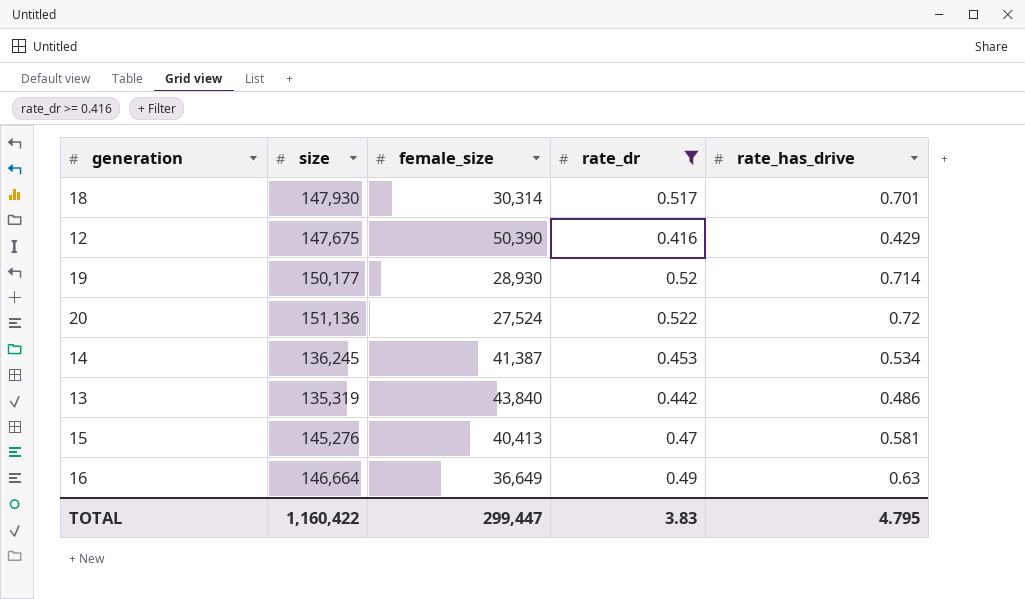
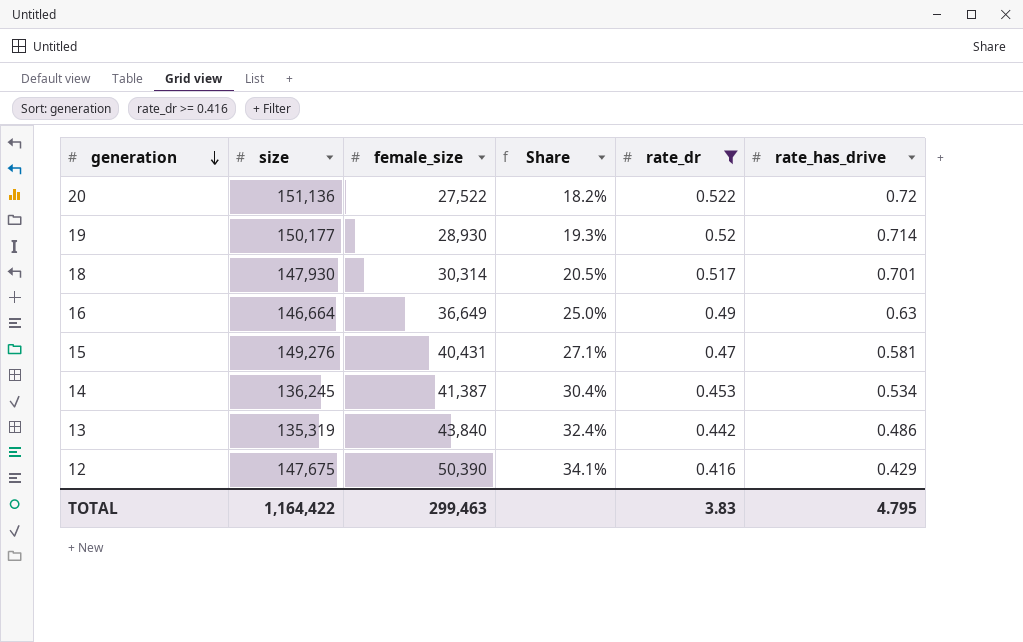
row order: none -> generation descending
column Share | formula: none -> [female_size] / [size]
20 | female_size: 27,524 -> 27,522
15 | size: 145,276 -> 149,276
15 | female_size: 40,413 -> 40,431
TOTAL | size: 1,160,422 -> 1,164,422
TOTAL | female_size: 299,447 -> 299,463

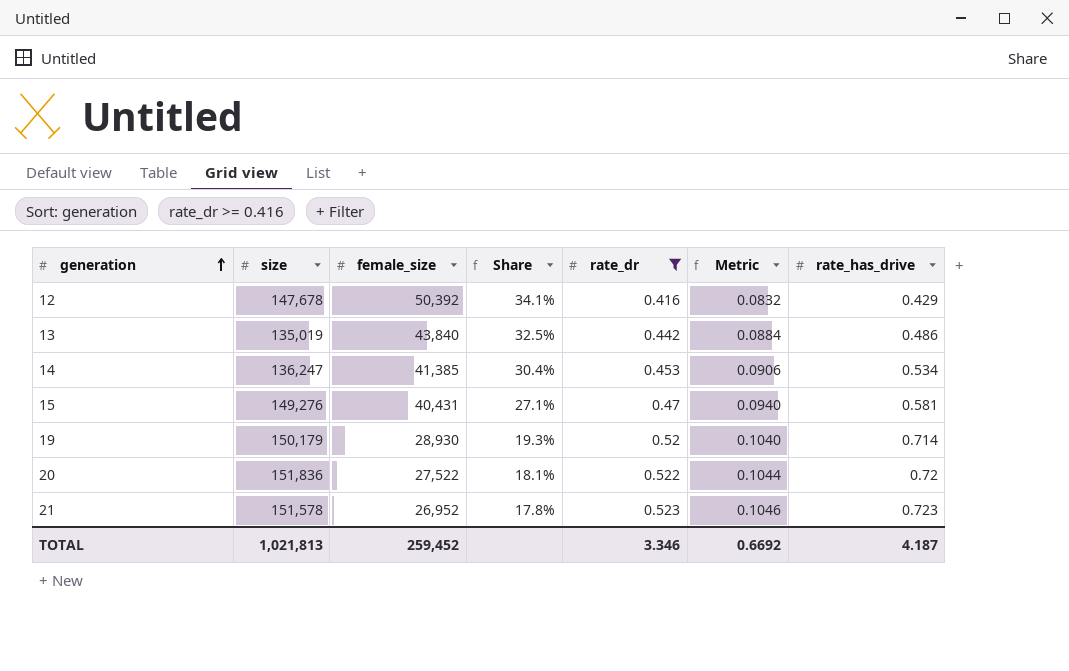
row order: generation descending -> generation ascending
column Metric | formula: none -> [rate_dr] * 0.2
row 18: 147,930 | 30,314 | 20.5% | 0.517 | 0.701 -> none
row 16: 146,664 | 36,649 | 25.0% | 0.49 | 0.63 -> none
12 | size: 147,675 -> 147,678
12 | female_size: 50,390 -> 50,392
13 | size: 135,319 -> 135,019
13 | Share: 32.4% -> 32.5%
14 | size: 136,245 -> 136,247
14 | female_size: 41,387 -> 41,385
19 | size: 150,177 -> 150,179
20 | size: 151,136 -> 151,836
20 | Share: 18.2% -> 18.1%
row 21: none -> 151,578 | 26,952 | 17.8% | 0.523 | 0.1046 | 0.723
TOTAL | size: 1,164,422 -> 1,021,813
TOTAL | female_size: 299,463 -> 259,452
TOTAL | rate_dr: 3.83 -> 3.346
TOTAL | rate_has_drive: 4.795 -> 4.187

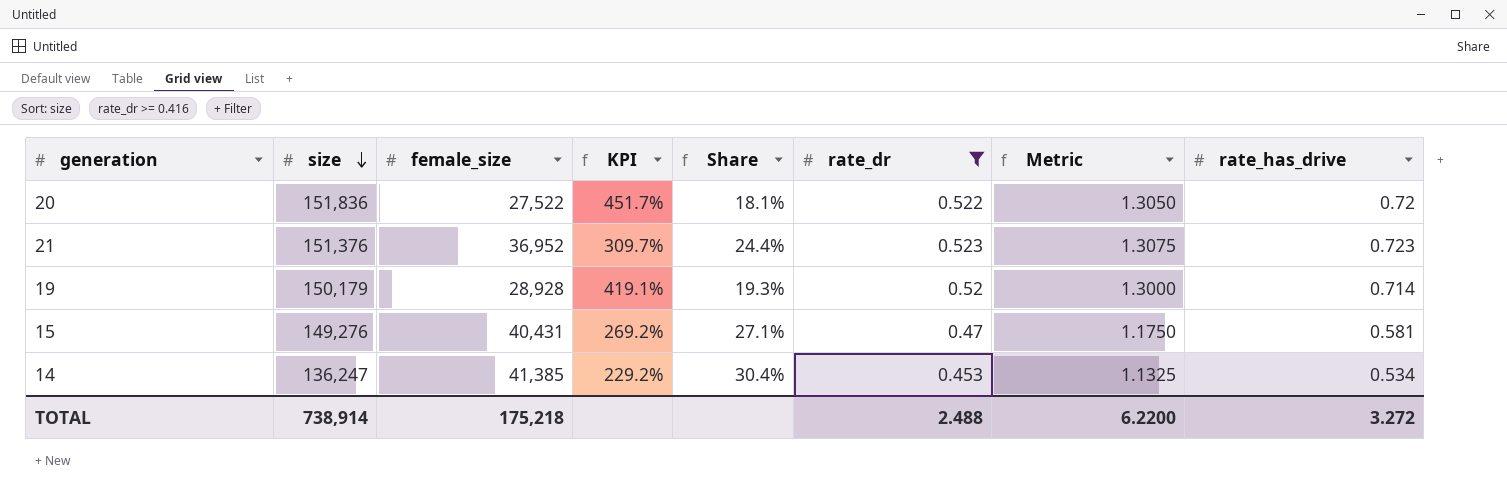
row order: generation ascending -> size descending
column KPI | formula: none -> ([size] - [female_size]) / [female_size]
column Metric | formula: [rate_dr] * 0.2 -> [rate_dr] * 2.5
row 12: 147,678 | 50,392 | 34.1% | 0.416 | 0.0832 | 0.429 -> none
row 13: 135,019 | 43,840 | 32.5% | 0.442 | 0.0884 | 0.486 -> none
21 | size: 151,578 -> 151,376
21 | female_size: 26,952 -> 36,952
21 | Share: 17.8% -> 24.4%
19 | female_size: 28,930 -> 28,928
TOTAL | size: 1,021,813 -> 738,914
TOTAL | female_size: 259,452 -> 175,218
TOTAL | rate_dr: 3.346 -> 2.488
TOTAL | Metric: 0.6692 -> 6.2200
TOTAL | rate_has_drive: 4.187 -> 3.272

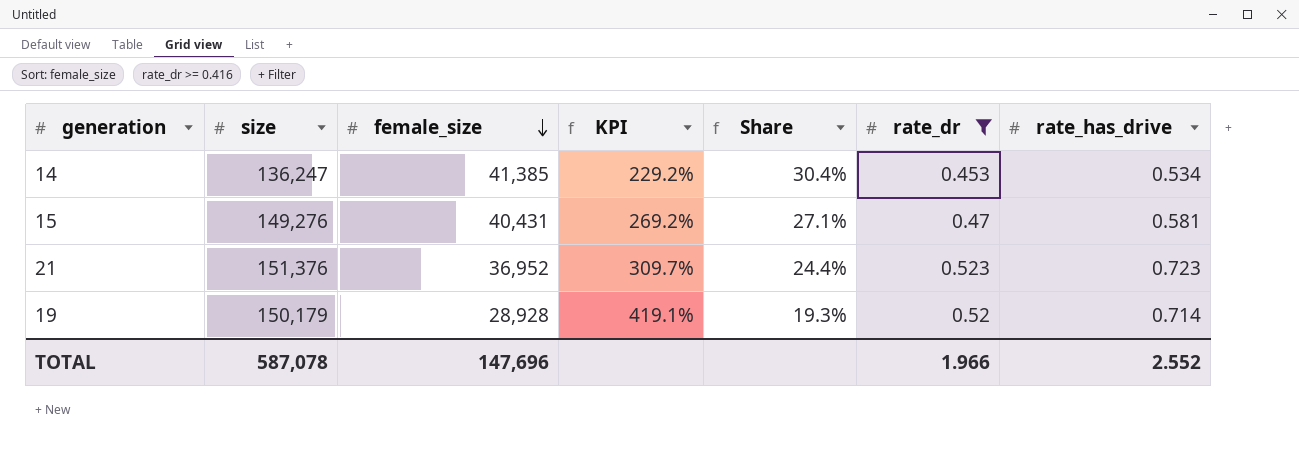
row order: size descending -> female_size descending
column Metric | formula: [rate_dr] * 2.5 -> none
row 20: 151,836 | 27,522 | 451.7% | 18.1% | 0.522 | 1.3050 | 0.72 -> none
TOTAL | size: 738,914 -> 587,078
TOTAL | female_size: 175,218 -> 147,696
TOTAL | rate_dr: 2.488 -> 1.966
TOTAL | rate_has_drive: 3.272 -> 2.552

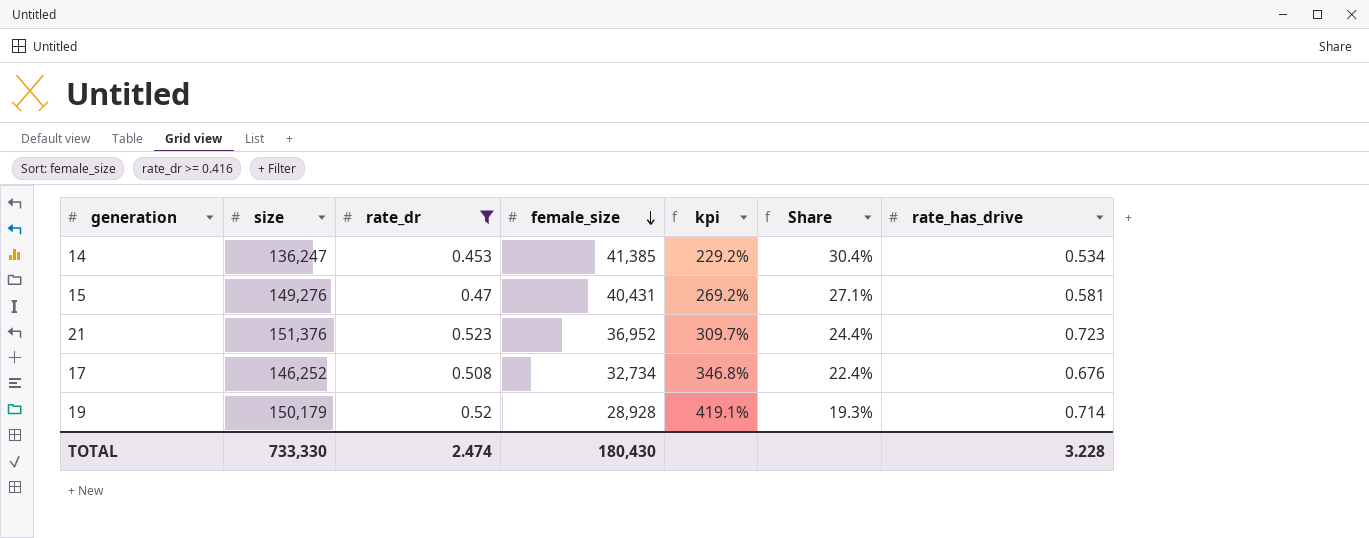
column rate_dr | position: 6 -> 3
column name: KPI -> kpi
row 17: none -> 146,252 | 0.508 | 32,734 | 346.8% | 22.4% | 0.676
TOTAL | size: 587,078 -> 733,330
TOTAL | rate_dr: 1.966 -> 2.474
TOTAL | female_size: 147,696 -> 180,430
TOTAL | rate_has_drive: 2.552 -> 3.228

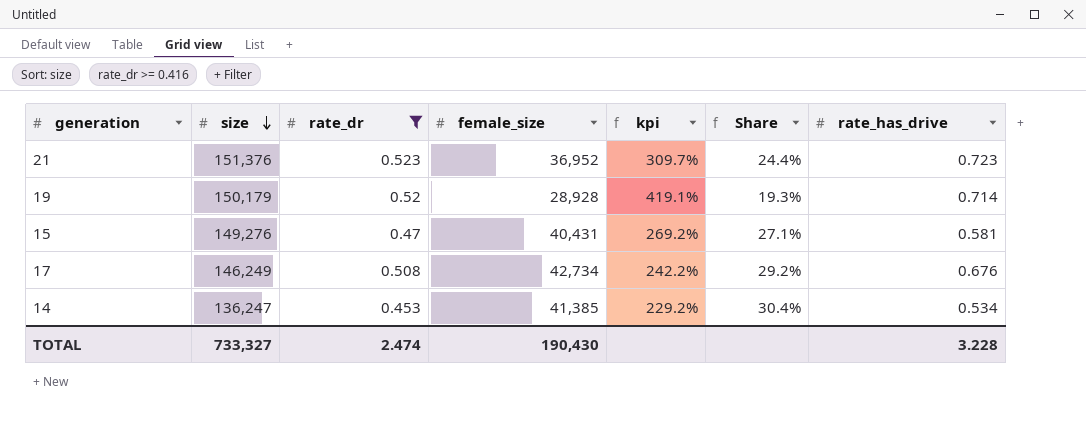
row order: female_size descending -> size descending
17 | size: 146,252 -> 146,249
17 | female_size: 32,734 -> 42,734
17 | kpi: 346.8% -> 242.2%
17 | Share: 22.4% -> 29.2%
TOTAL | size: 733,330 -> 733,327
TOTAL | female_size: 180,430 -> 190,430

